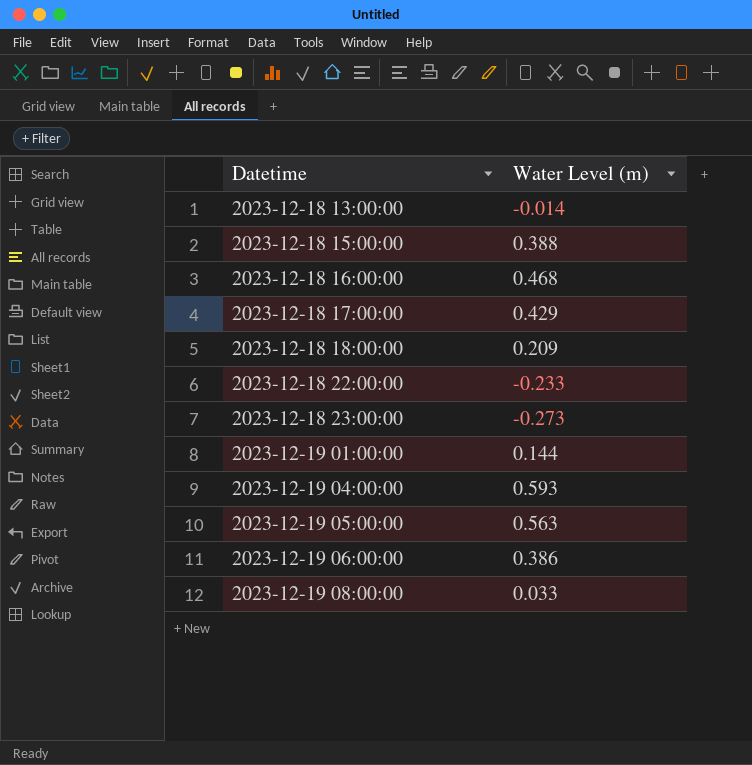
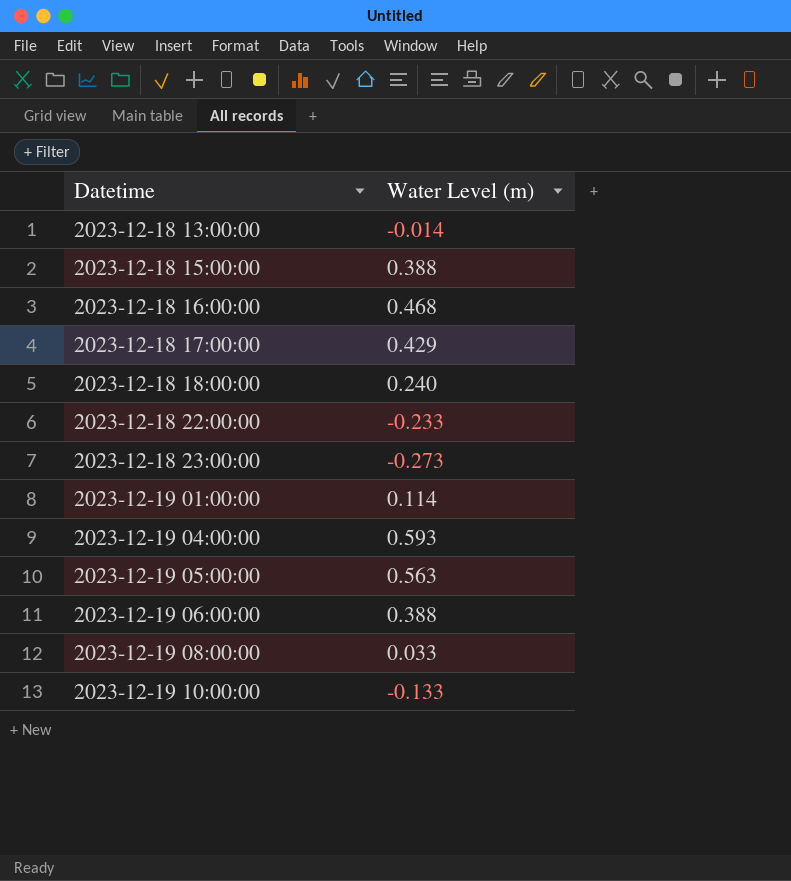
2023-12-18 18:00:00 | Water Level (m): 0.209 -> 0.240
2023-12-19 01:00:00 | Water Level (m): 0.144 -> 0.114
2023-12-19 06:00:00 | Water Level (m): 0.386 -> 0.388
row 2023-12-19 10:00:00: none -> -0.133

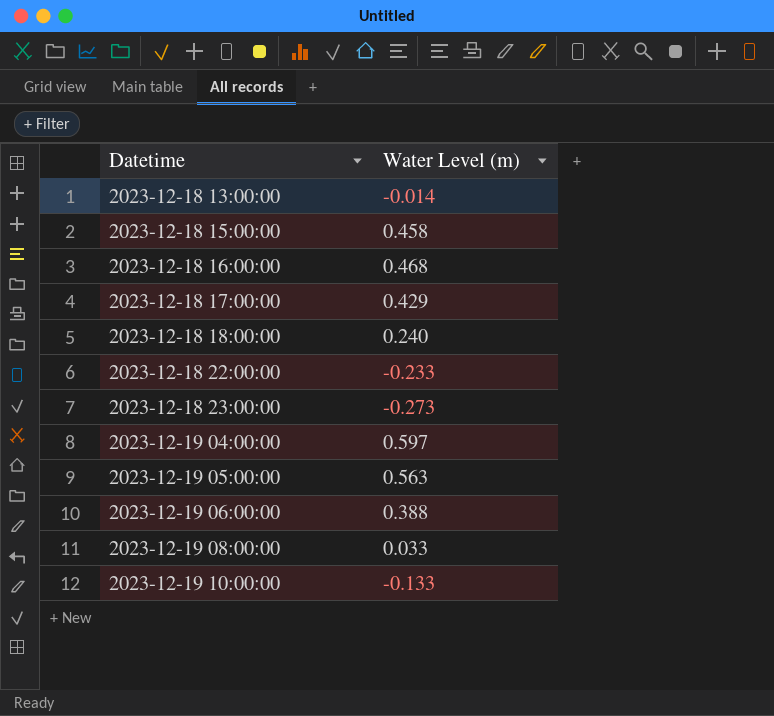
row 2023-12-19 01:00:00: 0.114 -> none
2023-12-18 15:00:00 | Water Level (m): 0.388 -> 0.458
2023-12-19 04:00:00 | Water Level (m): 0.593 -> 0.597

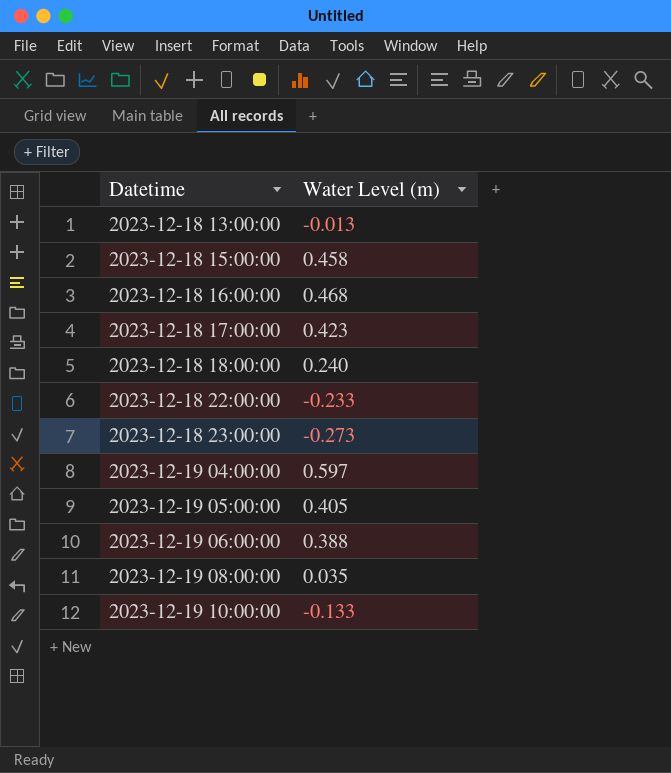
2023-12-18 13:00:00 | Water Level (m): -0.014 -> -0.013
2023-12-18 17:00:00 | Water Level (m): 0.429 -> 0.423
2023-12-19 05:00:00 | Water Level (m): 0.563 -> 0.405
2023-12-19 08:00:00 | Water Level (m): 0.033 -> 0.035

